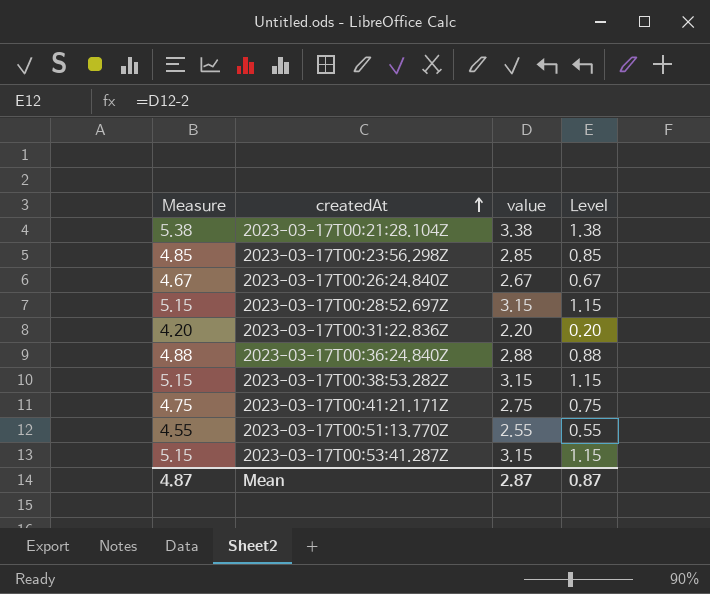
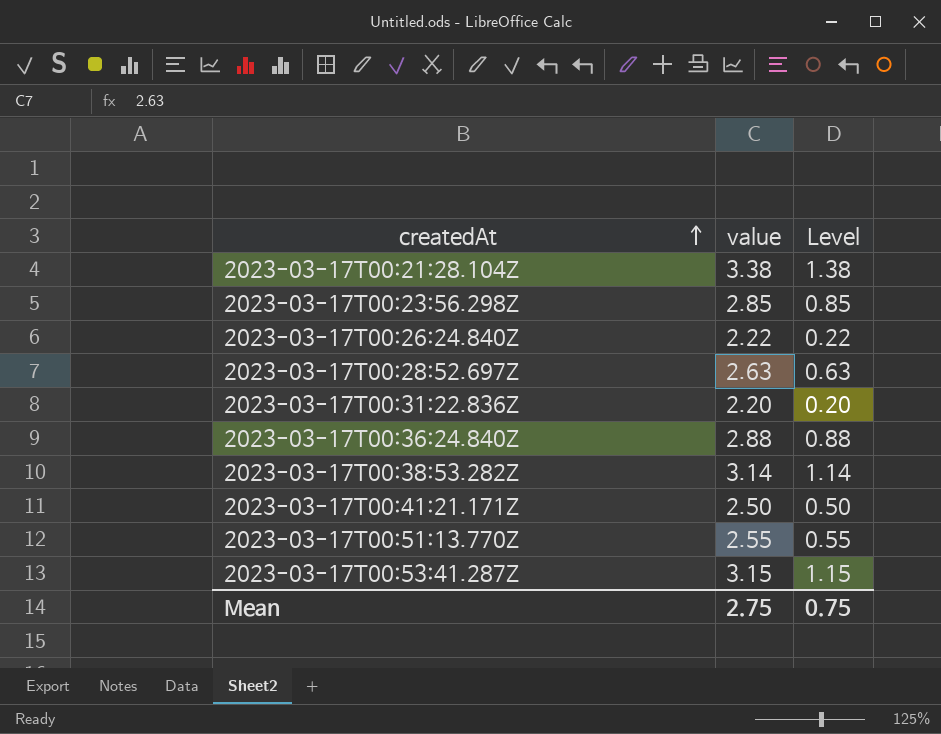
column Measure | formula: [value] + 2 -> none
2023-03-17T00:26:24.840Z | value: 2.67 -> 2.22
2023-03-17T00:26:24.840Z | Level: 0.67 -> 0.22
2023-03-17T00:28:52.697Z | value: 3.15 -> 2.63
2023-03-17T00:28:52.697Z | Level: 1.15 -> 0.63
2023-03-17T00:38:53.282Z | value: 3.15 -> 3.14
2023-03-17T00:38:53.282Z | Level: 1.15 -> 1.14
2023-03-17T00:41:21.171Z | value: 2.75 -> 2.50
2023-03-17T00:41:21.171Z | Level: 0.75 -> 0.50
Mean | value: 2.87 -> 2.75
Mean | Level: 0.87 -> 0.75

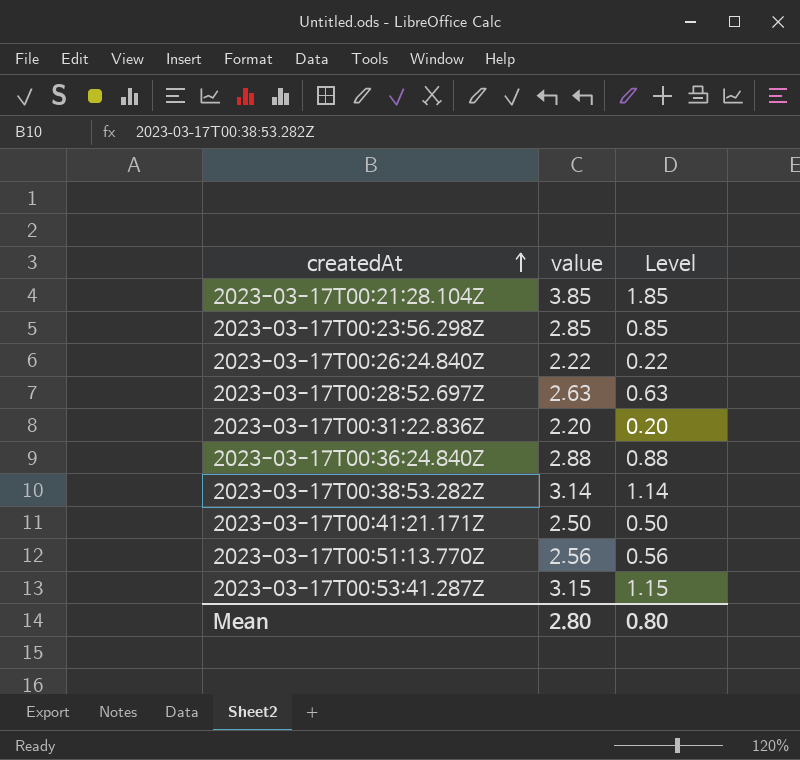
2023-03-17T00:21:28.104Z | value: 3.38 -> 3.85
2023-03-17T00:21:28.104Z | Level: 1.38 -> 1.85
2023-03-17T00:51:13.770Z | value: 2.55 -> 2.56
2023-03-17T00:51:13.770Z | Level: 0.55 -> 0.56
Mean | value: 2.75 -> 2.80
Mean | Level: 0.75 -> 0.80

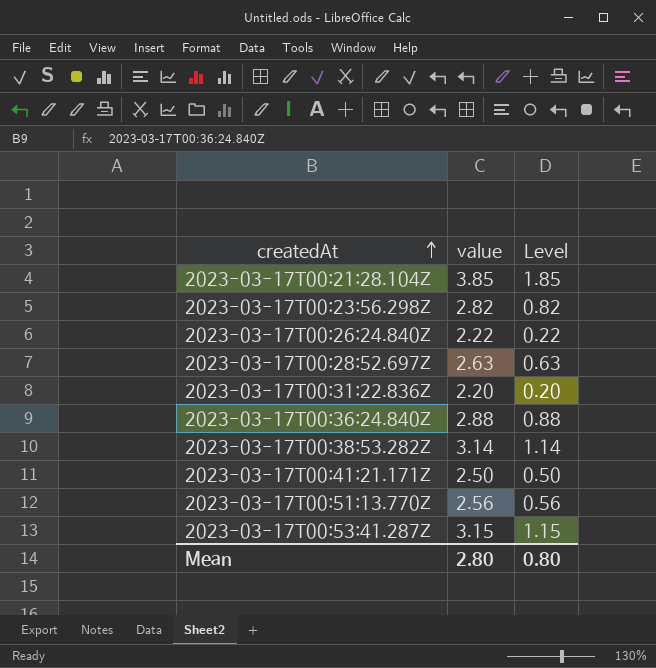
2023-03-17T00:23:56.298Z | value: 2.85 -> 2.82
2023-03-17T00:23:56.298Z | Level: 0.85 -> 0.82

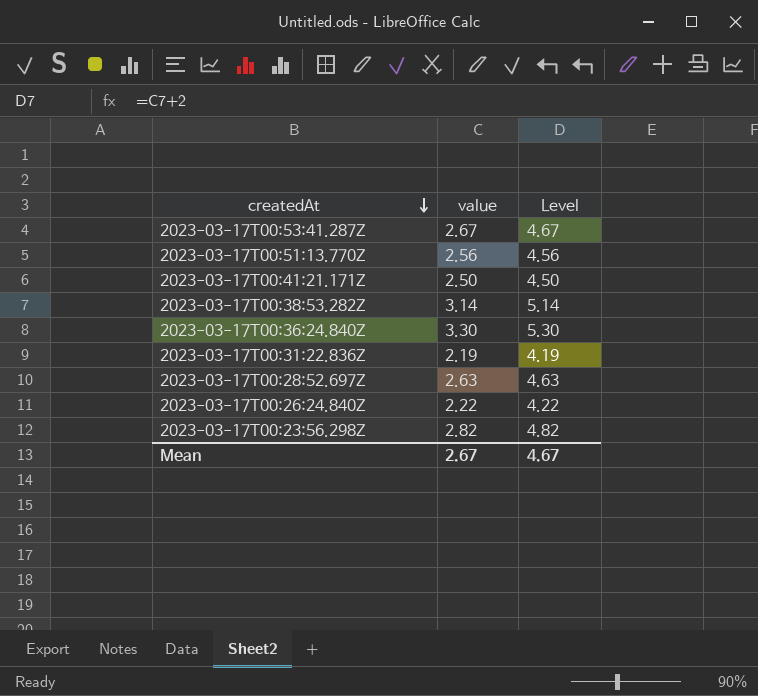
row order: createdAt ascending -> createdAt descending
column Level | formula: [value] - 2 -> [value] + 2
row 2023-03-17T00:21:28.104Z: 3.85 | 1.85 -> none
2023-03-17T00:53:41.287Z | value: 3.15 -> 2.67
2023-03-17T00:36:24.840Z | value: 2.88 -> 3.30
2023-03-17T00:31:22.836Z | value: 2.20 -> 2.19
Mean | value: 2.80 -> 2.67
Mean | Level: 0.80 -> 4.67

